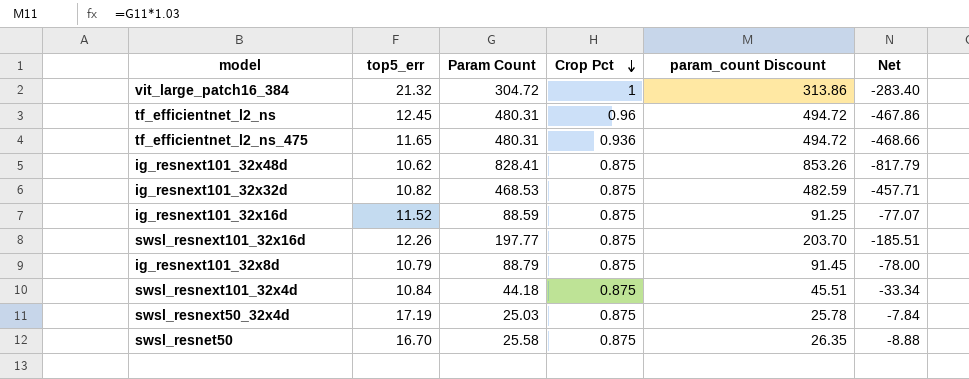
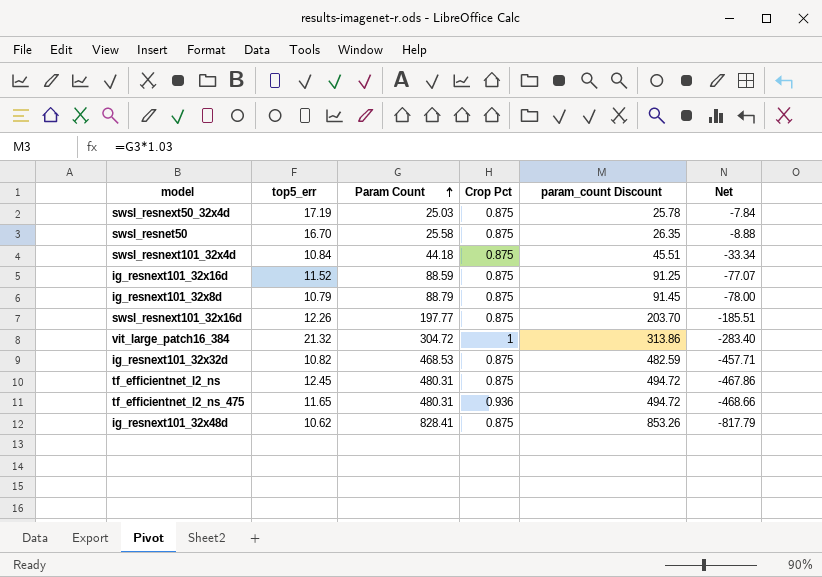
row order: Crop Pct descending -> Param Count ascending
tf_efficientnet_l2_ns | Crop Pct: 0.96 -> 0.875

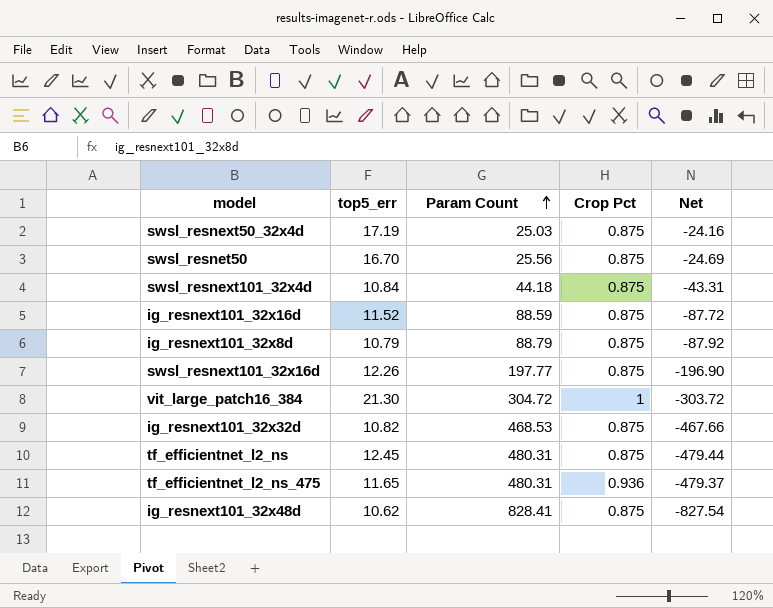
column param_count Discount | formula: [Param Count] * 1.03 -> none
column Net | formula: [top5_err] - [Param Count] -> [Crop Pct] - [Param Count]
swsl_resnet50 | Param Count: 25.58 -> 25.56
vit_large_patch16_384 | top5_err: 21.32 -> 21.30

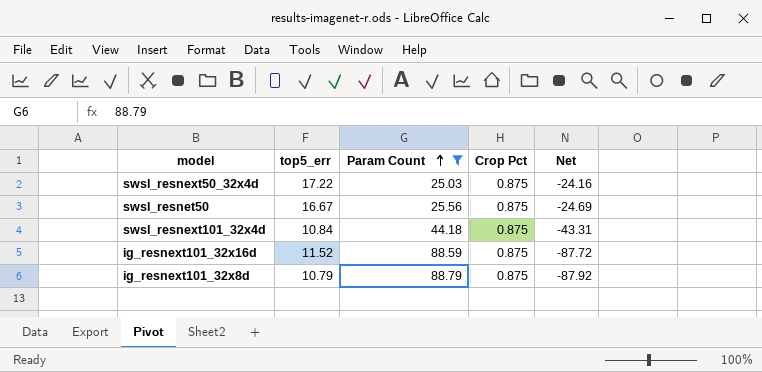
filter: none -> Param Count <= 88.79
swsl_resnext50_32x4d | top5_err: 17.19 -> 17.22
swsl_resnet50 | top5_err: 16.70 -> 16.67

